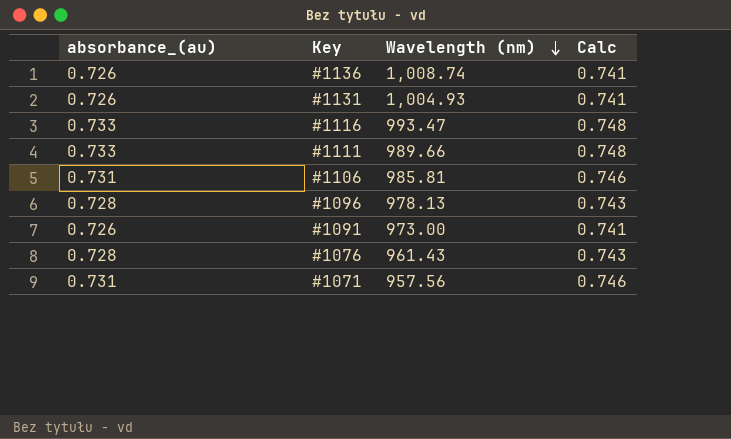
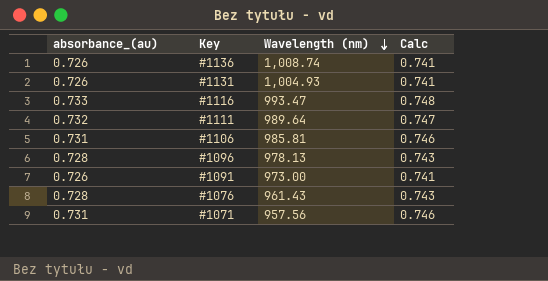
#1111 | absorbance_(au): 0.733 -> 0.732
#1111 | Wavelength (nm): 989.66 -> 989.64
#1111 | Calc: 0.748 -> 0.747

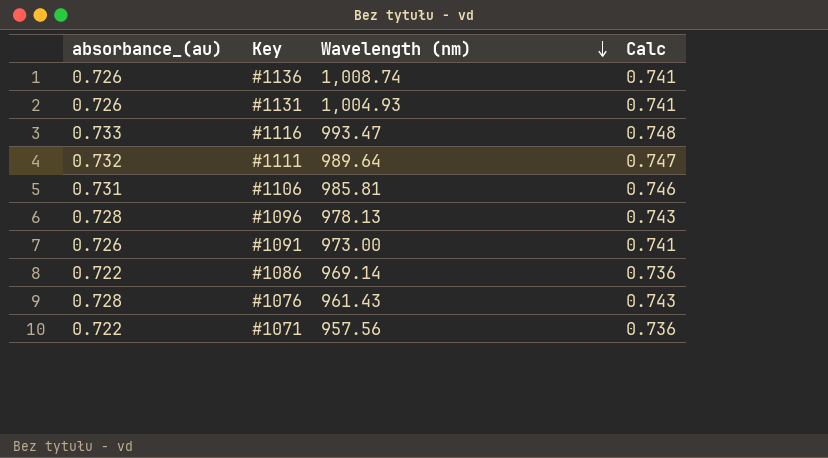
row #1086: none -> 0.722 | 969.14 | 0.736
#1071 | absorbance_(au): 0.731 -> 0.722
#1071 | Calc: 0.746 -> 0.736

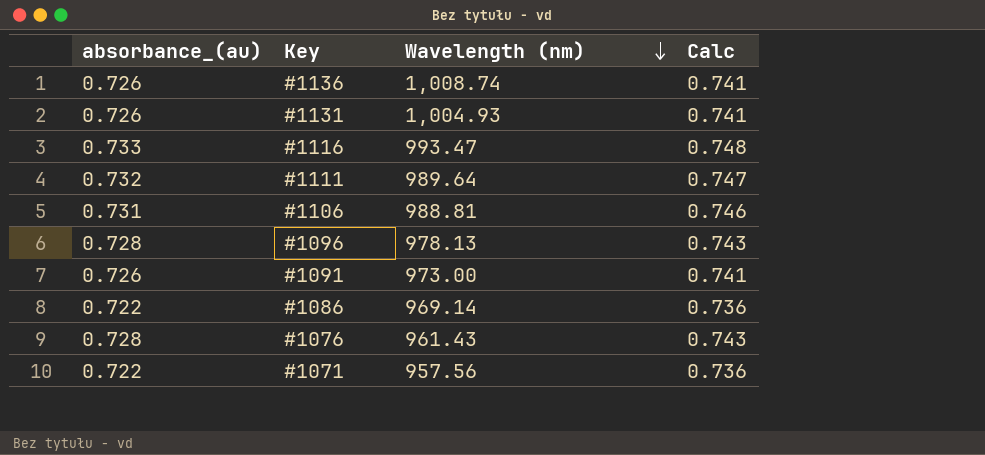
#1106 | Wavelength (nm): 985.81 -> 988.81

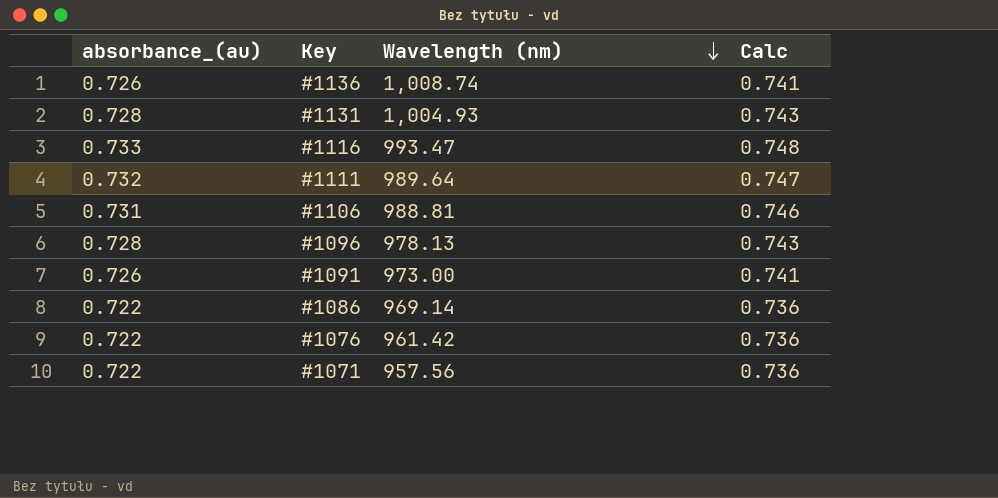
#1131 | absorbance_(au): 0.726 -> 0.728
#1131 | Calc: 0.741 -> 0.743
#1076 | absorbance_(au): 0.728 -> 0.722
#1076 | Wavelength (nm): 961.43 -> 961.42
#1076 | Calc: 0.743 -> 0.736

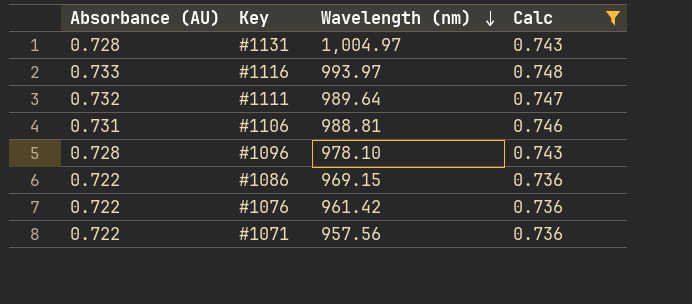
filter: none -> Calc != 0.741
column name: absorbance_(au) -> Absorbance (AU)
#1131 | Wavelength (nm): 1,004.93 -> 1,004.97
#1116 | Wavelength (nm): 993.47 -> 993.97
#1096 | Wavelength (nm): 978.13 -> 978.10
#1086 | Wavelength (nm): 969.14 -> 969.15

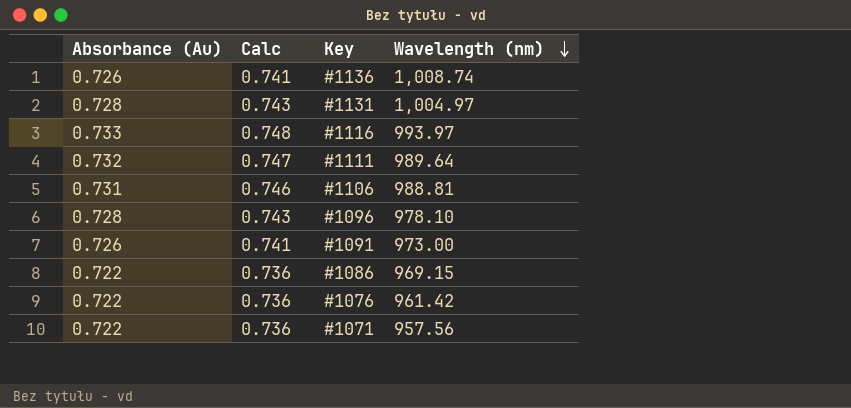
filter: Calc != 0.741 -> none
column name: Absorbance (AU) -> Absorbance (Au)
column Calc | position: 4 -> 2

